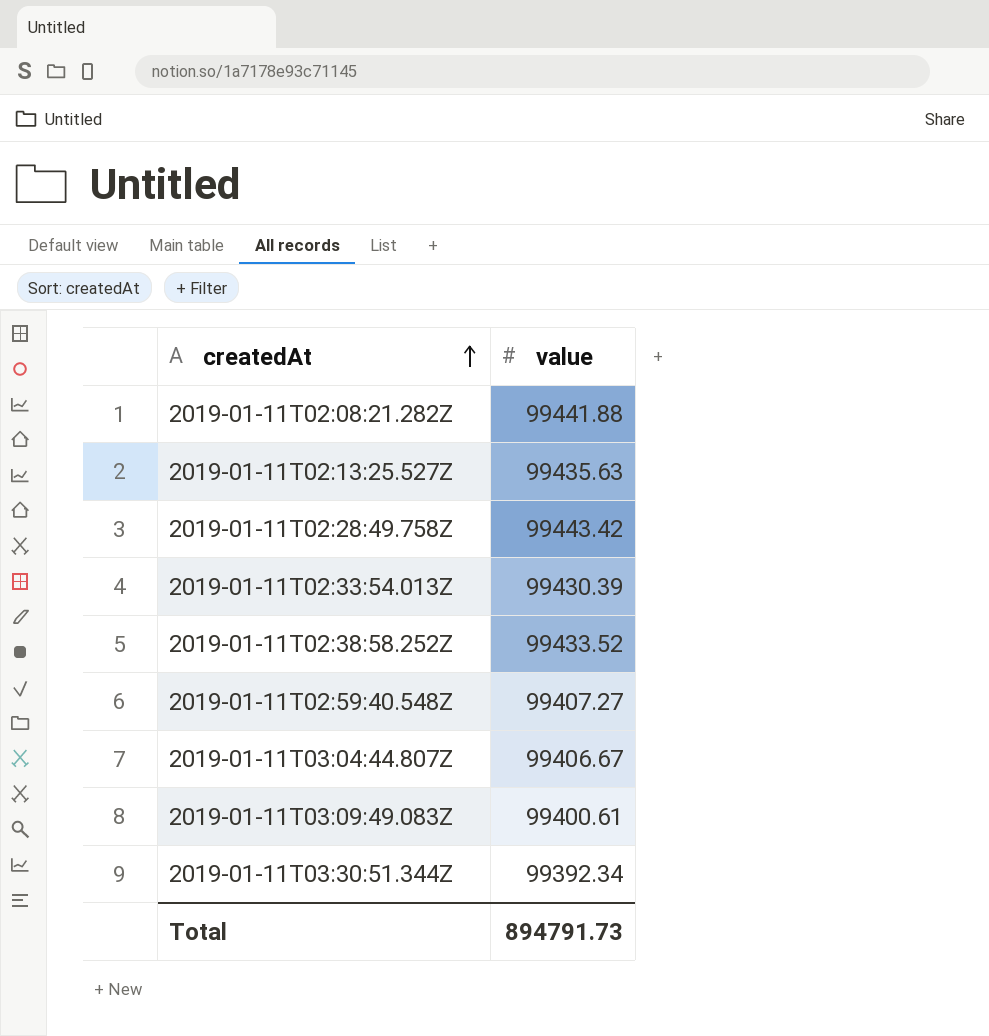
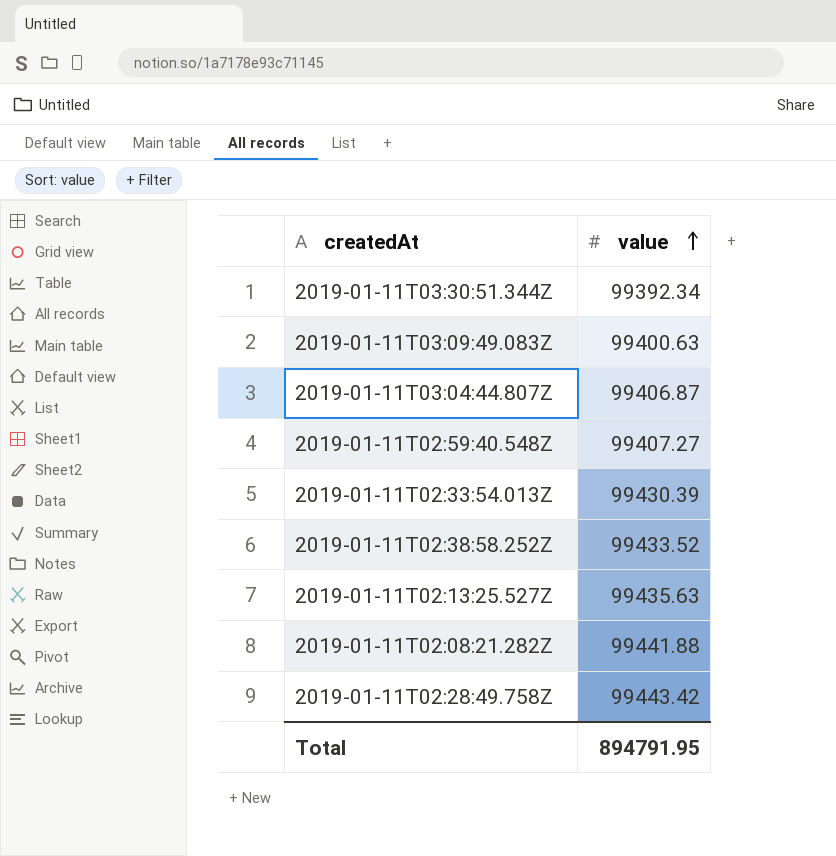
row order: createdAt ascending -> value ascending
2019-01-11T03:09:49.083Z | value: 99400.61 -> 99400.63
2019-01-11T03:04:44.807Z | value: 99406.67 -> 99406.87
Total | value: 894791.73 -> 894791.95

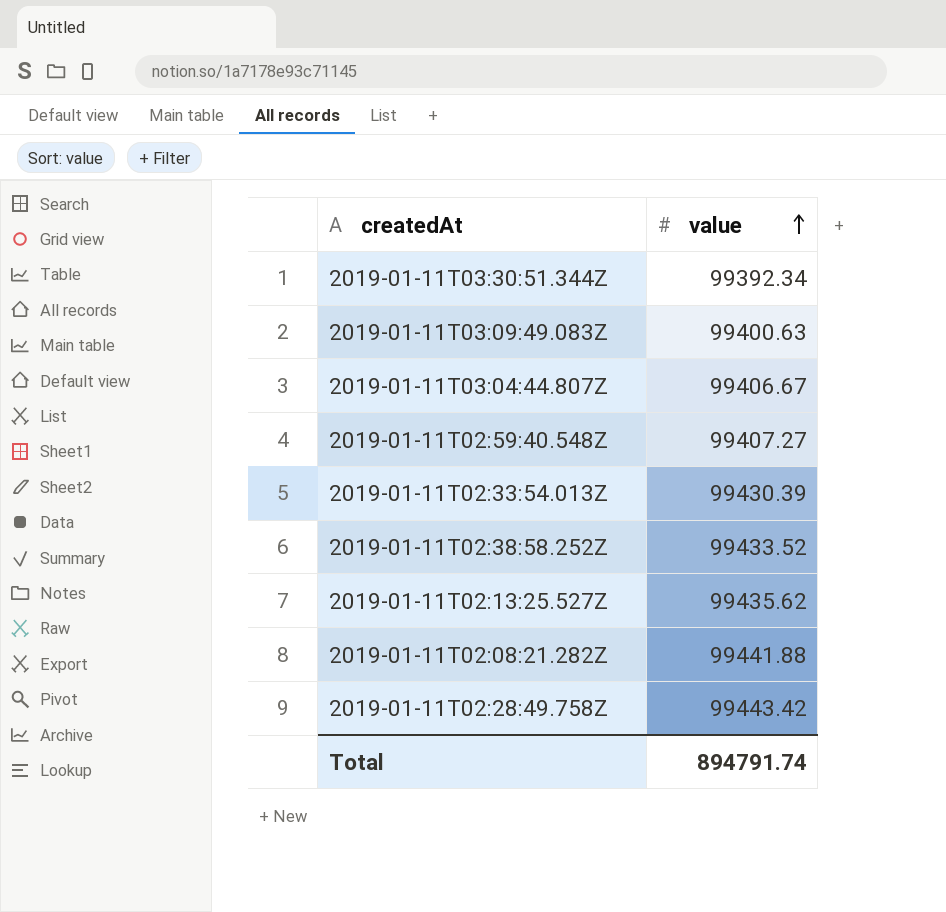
2019-01-11T03:04:44.807Z | value: 99406.87 -> 99406.67
2019-01-11T02:13:25.527Z | value: 99435.63 -> 99435.62
Total | value: 894791.95 -> 894791.74

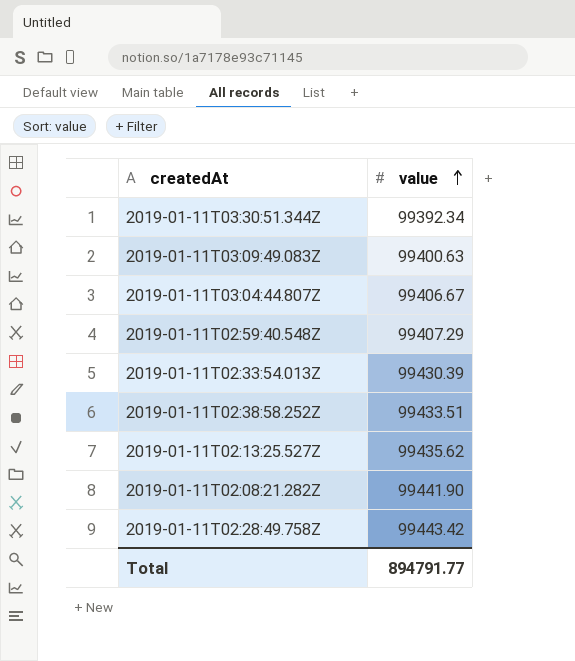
2019-01-11T02:59:40.548Z | value: 99407.27 -> 99407.29
2019-01-11T02:38:58.252Z | value: 99433.52 -> 99433.51
2019-01-11T02:08:21.282Z | value: 99441.88 -> 99441.90
Total | value: 894791.74 -> 894791.77

